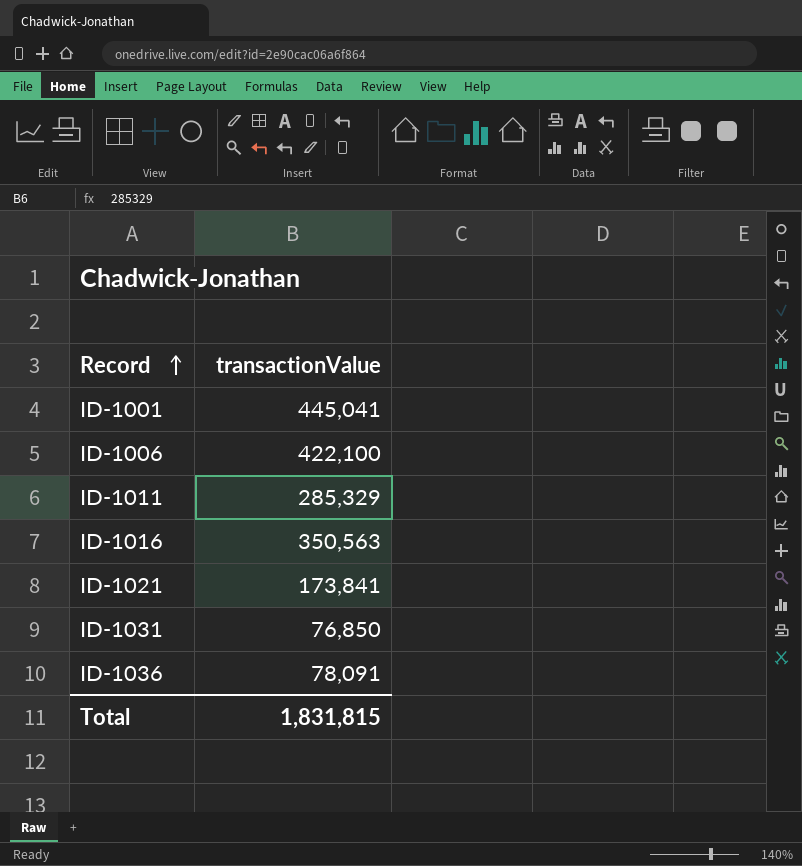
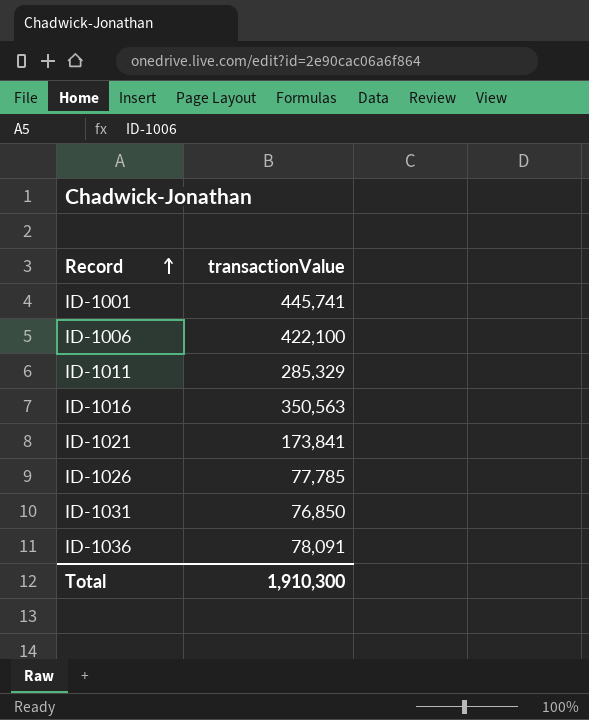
ID-1001 | transactionValue: 445,041 -> 445,741
row ID-1026: none -> 77,785
Total | transactionValue: 1,831,815 -> 1,910,300

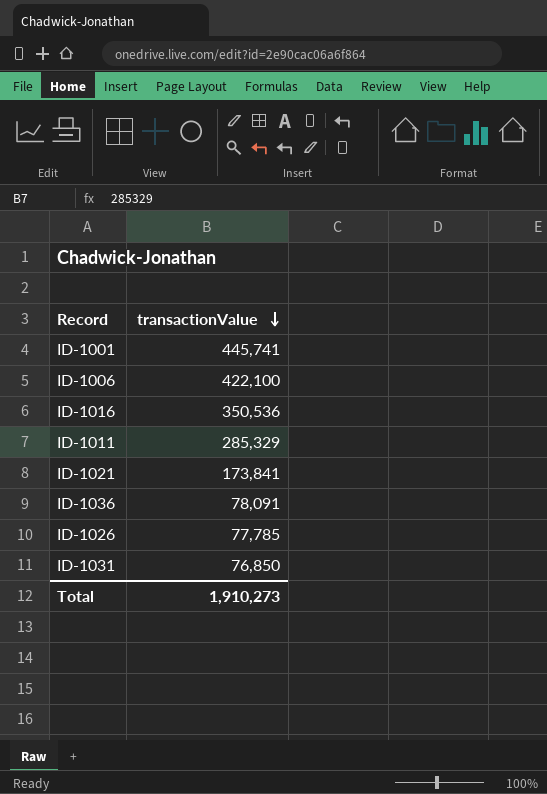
row order: Record ascending -> transactionValue descending
ID-1016 | transactionValue: 350,563 -> 350,536
Total | transactionValue: 1,910,300 -> 1,910,273

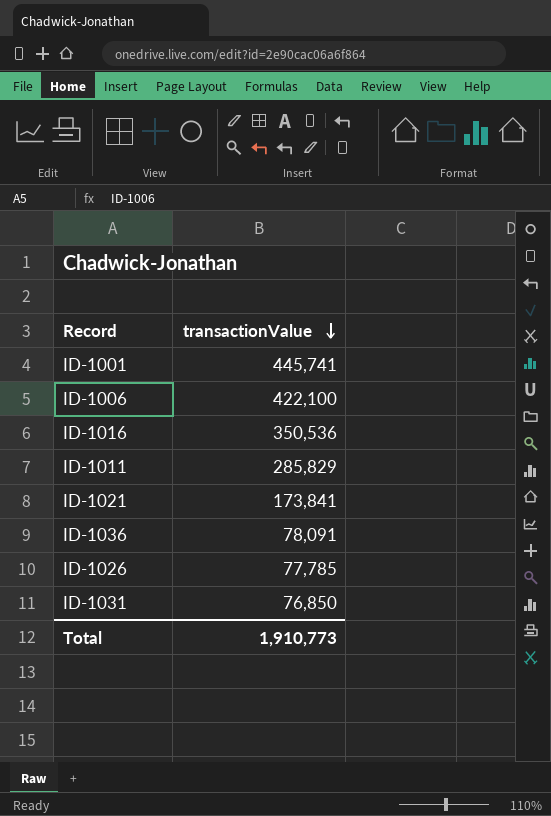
ID-1011 | transactionValue: 285,329 -> 285,829
Total | transactionValue: 1,910,273 -> 1,910,773

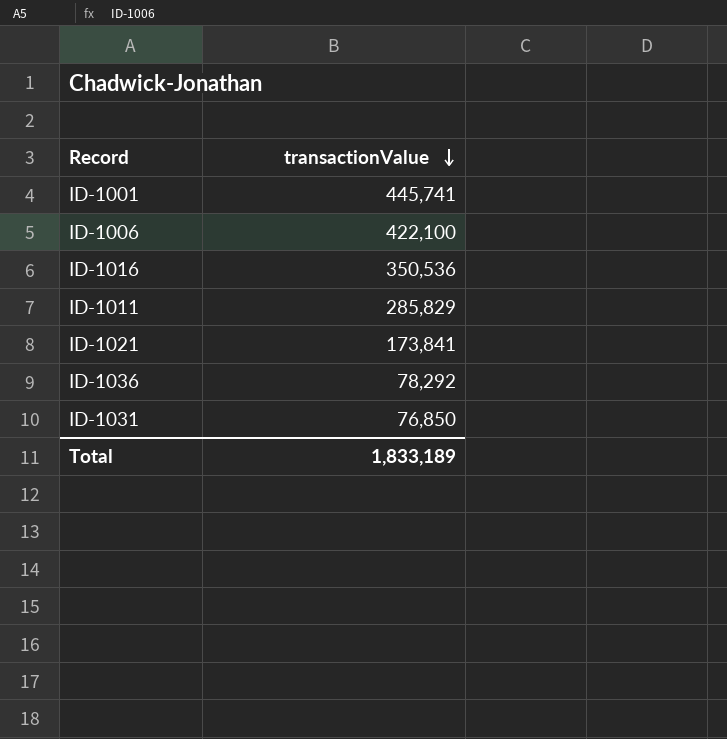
row ID-1026: 77,785 -> none
ID-1036 | transactionValue: 78,091 -> 78,292
Total | transactionValue: 1,910,773 -> 1,833,189

